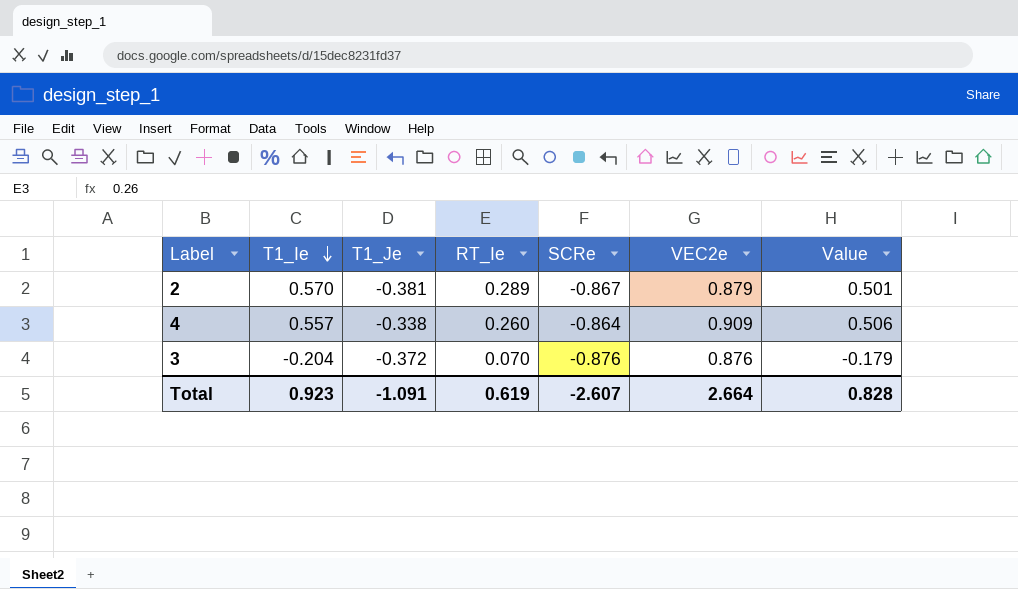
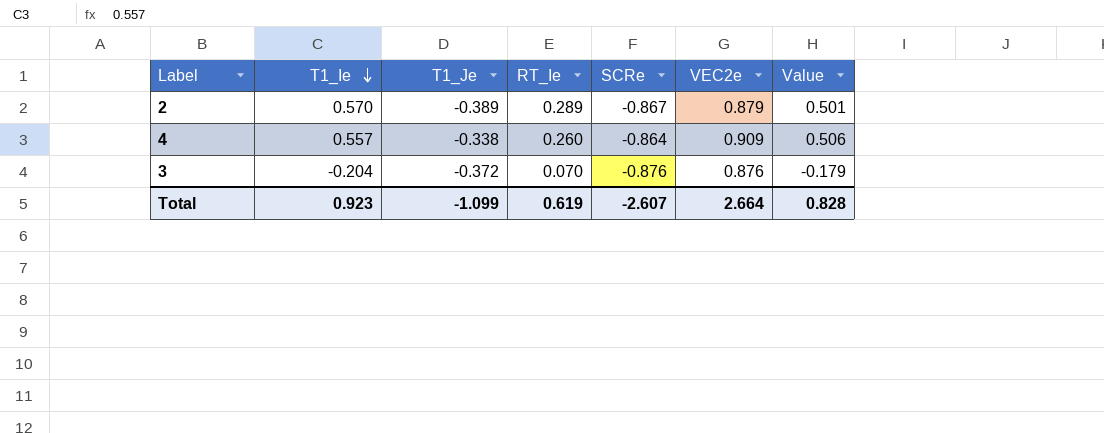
2 | T1_Je: -0.381 -> -0.389
Total | T1_Je: -1.091 -> -1.099

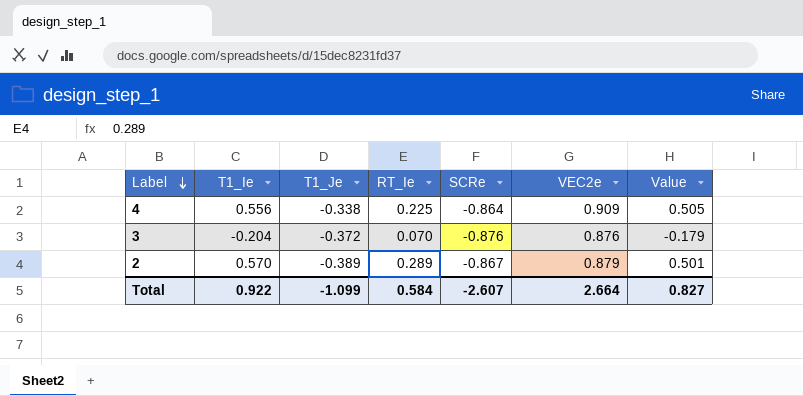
row order: T1_Ie descending -> Label descending
4 | T1_Ie: 0.557 -> 0.556
4 | RT_Ie: 0.260 -> 0.225
4 | Value: 0.506 -> 0.505
Total | T1_Ie: 0.923 -> 0.922
Total | RT_Ie: 0.619 -> 0.584
Total | Value: 0.828 -> 0.827

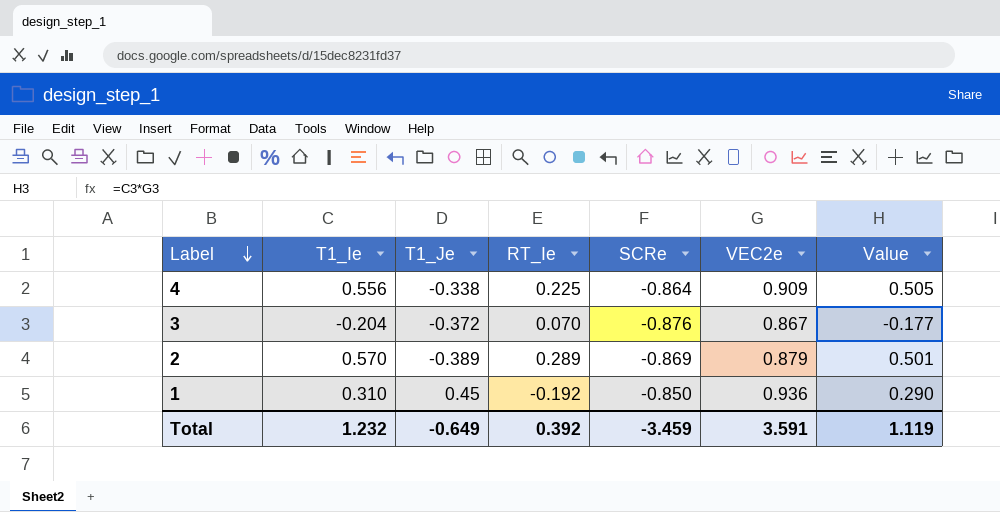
3 | VEC2e: 0.876 -> 0.867
3 | Value: -0.179 -> -0.177
2 | SCRe: -0.867 -> -0.869
row 1: none -> 0.310 | 0.45 | -0.192 | -0.850 | 0.936 | 0.290
Total | T1_Ie: 0.922 -> 1.232
Total | T1_Je: -1.099 -> -0.649
Total | RT_Ie: 0.584 -> 0.392
Total | SCRe: -2.607 -> -3.459
Total | VEC2e: 2.664 -> 3.591
Total | Value: 0.827 -> 1.119

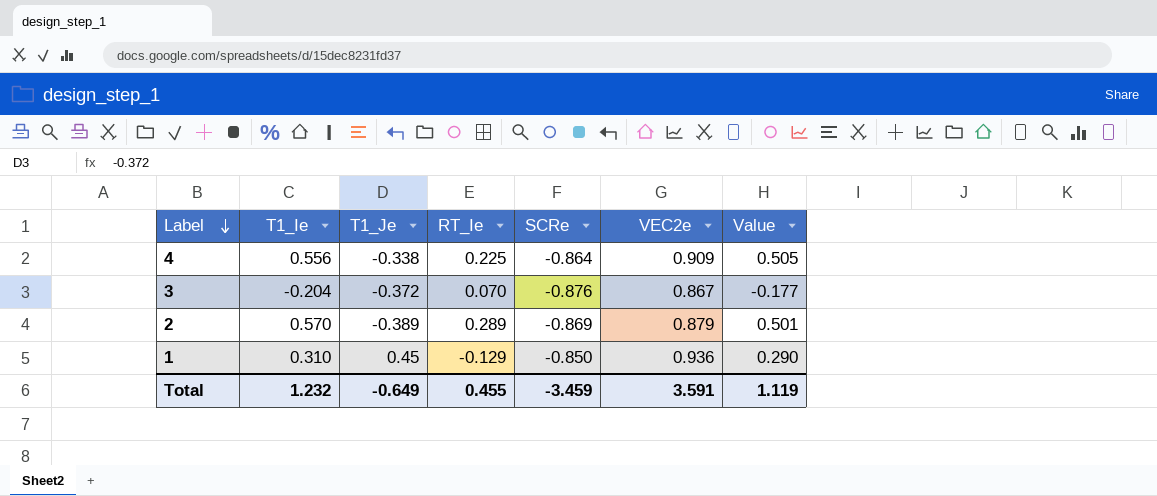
1 | RT_Ie: -0.192 -> -0.129
Total | RT_Ie: 0.392 -> 0.455

